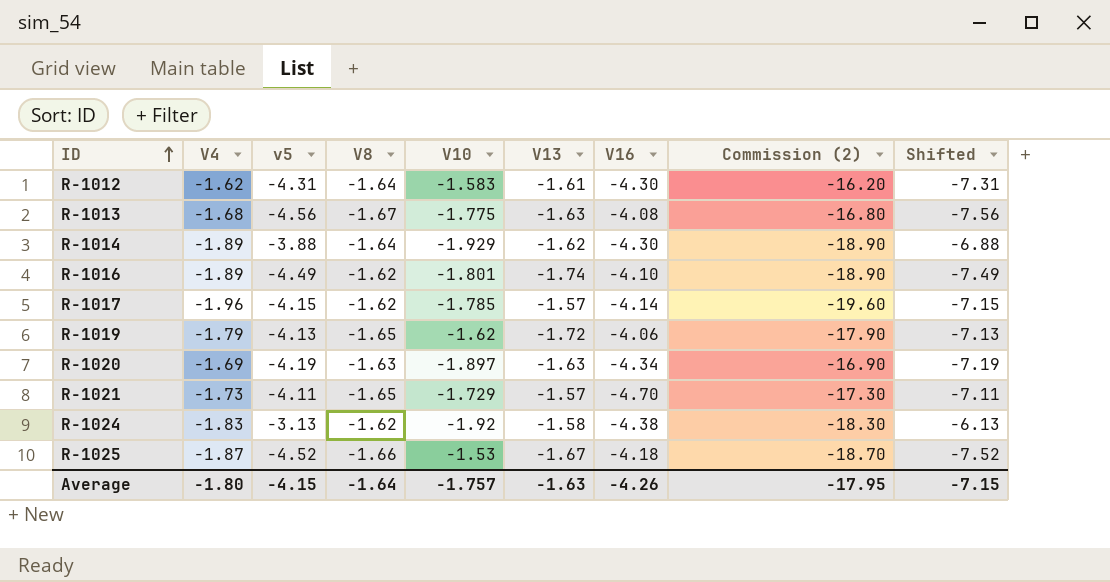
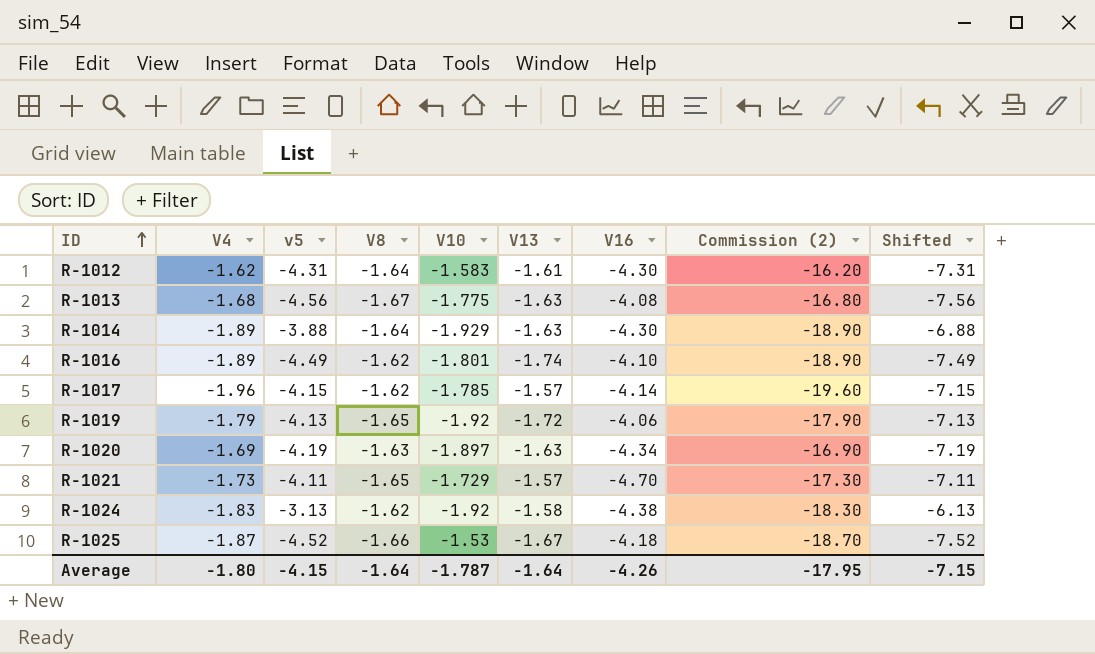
R-1014 | V13: -1.62 -> -1.63
R-1019 | V10: -1.62 -> -1.92
Average | V10: -1.757 -> -1.787
Average | V13: -1.63 -> -1.64

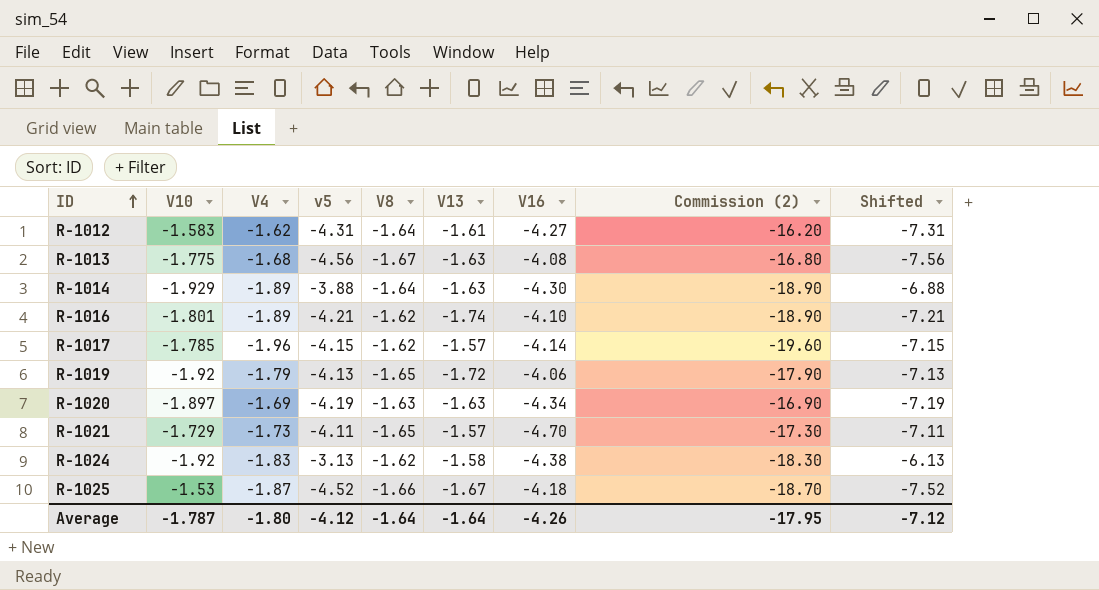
column V10 | position: 5 -> 2
R-1012 | V16: -4.30 -> -4.27
R-1016 | v5: -4.49 -> -4.21
R-1016 | Shifted: -7.49 -> -7.21
Average | v5: -4.15 -> -4.12
Average | Shifted: -7.15 -> -7.12

